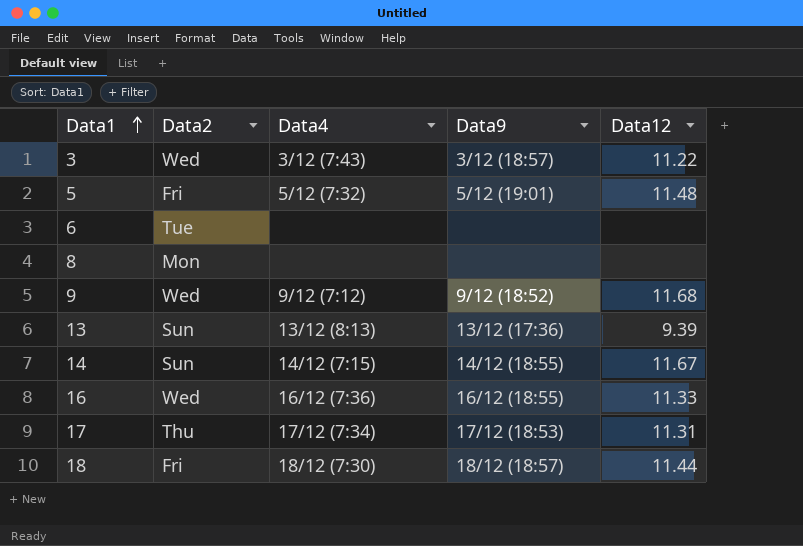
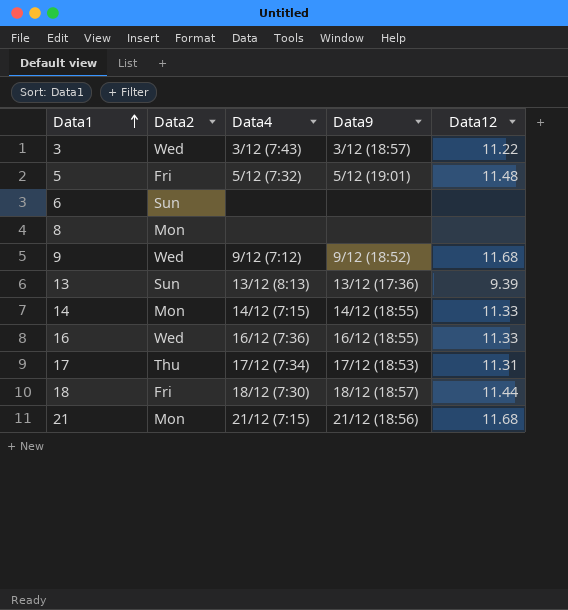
6 | Data2: Tue -> Sun
14 | Data2: Sun -> Mon
14 | Data12: 11.67 -> 11.33
row 21: none -> Mon | 21/12 (7:15) | 21/12 (18:56) | 11.68

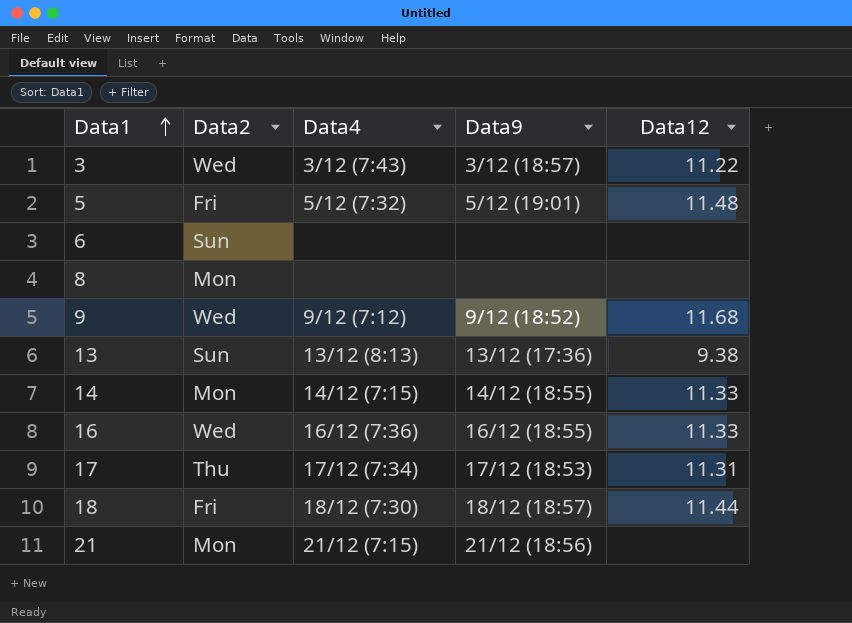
13 | Data12: 9.39 -> 9.38
21 | Data12: 11.68 -> none

